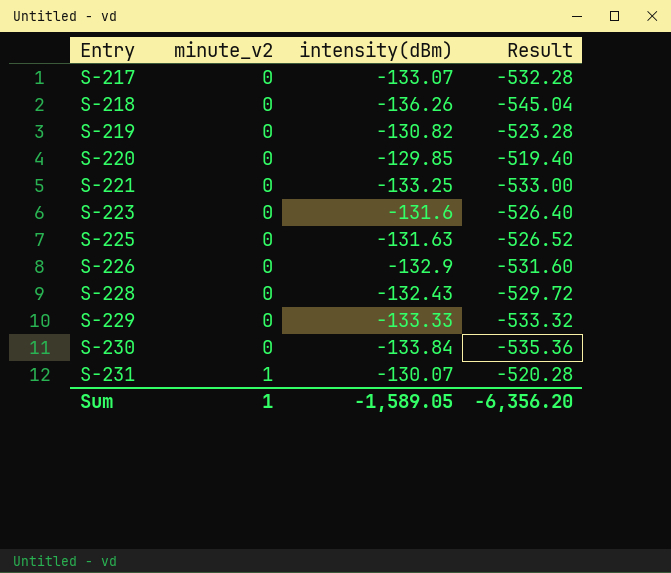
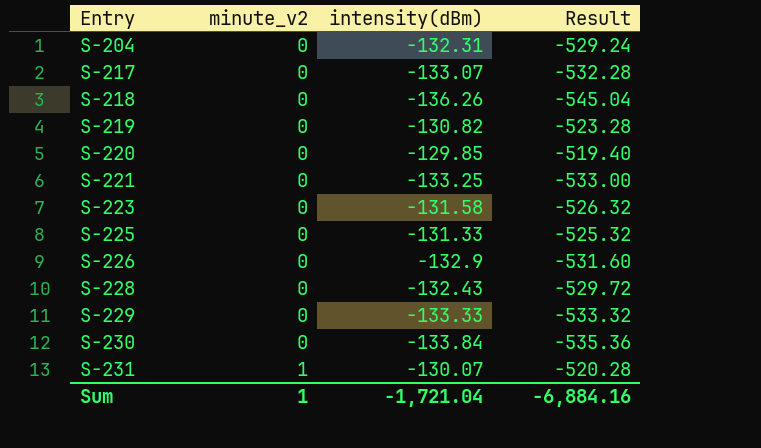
row S-204: none -> 0 | -132.31 | -529.24
S-223 | intensity(dBm): -131.6 -> -131.58
S-223 | Result: -526.40 -> -526.32
S-225 | intensity(dBm): -131.63 -> -131.33
S-225 | Result: -526.52 -> -525.32
Sum | intensity(dBm): -1,589.05 -> -1,721.04
Sum | Result: -6,356.20 -> -6,884.16

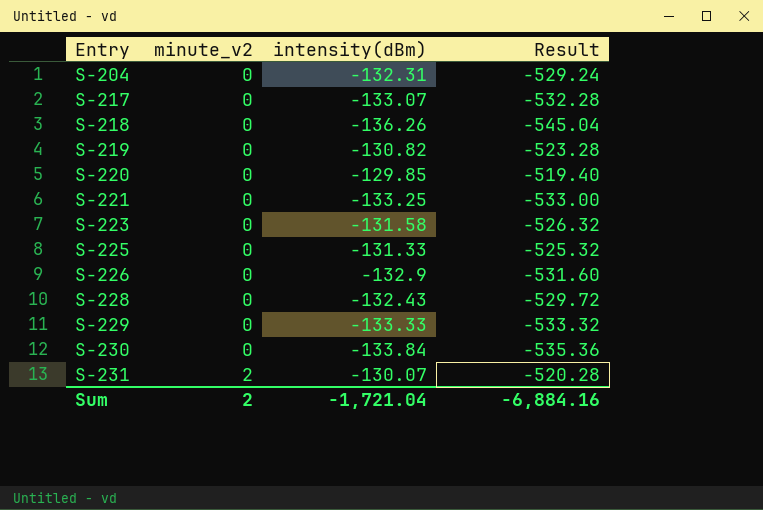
S-231 | minute_v2: 1 -> 2
Sum | minute_v2: 1 -> 2

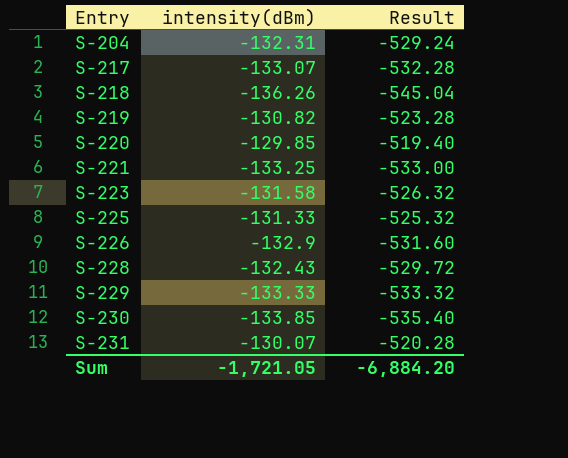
column minute_v2 | position: 2 -> none
S-230 | intensity(dBm): -133.84 -> -133.85
S-230 | Result: -535.36 -> -535.40
Sum | intensity(dBm): -1,721.04 -> -1,721.05
Sum | Result: -6,884.16 -> -6,884.20

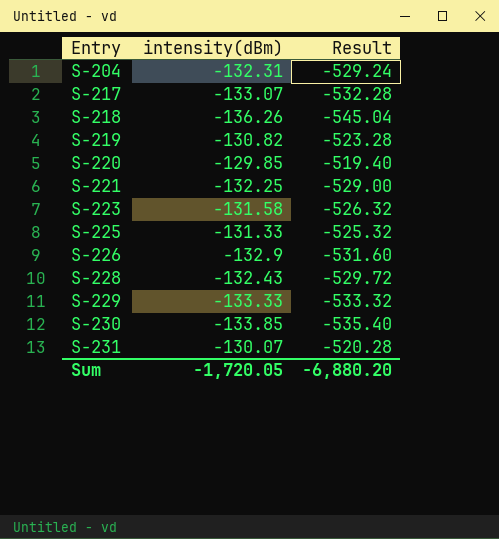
S-221 | intensity(dBm): -133.25 -> -132.25
S-221 | Result: -533.00 -> -529.00
Sum | intensity(dBm): -1,721.05 -> -1,720.05
Sum | Result: -6,884.20 -> -6,880.20

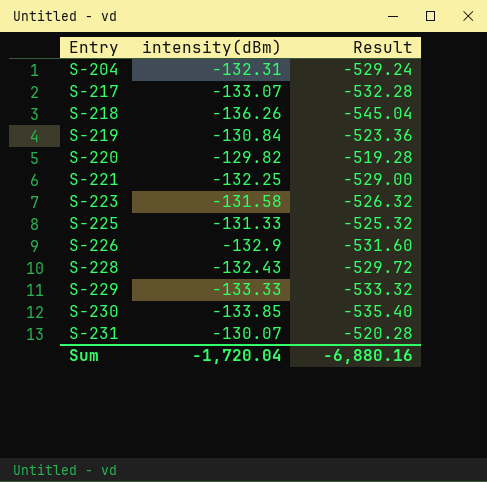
S-219 | intensity(dBm): -130.82 -> -130.84
S-219 | Result: -523.28 -> -523.36
S-220 | intensity(dBm): -129.85 -> -129.82
S-220 | Result: -519.40 -> -519.28
Sum | intensity(dBm): -1,720.05 -> -1,720.04
Sum | Result: -6,880.20 -> -6,880.16

